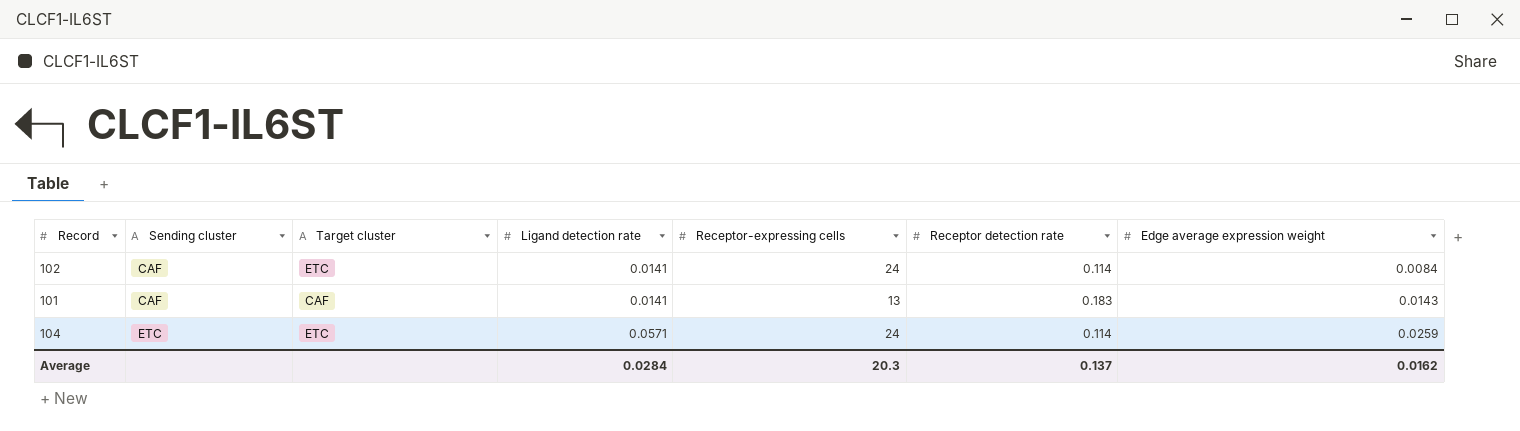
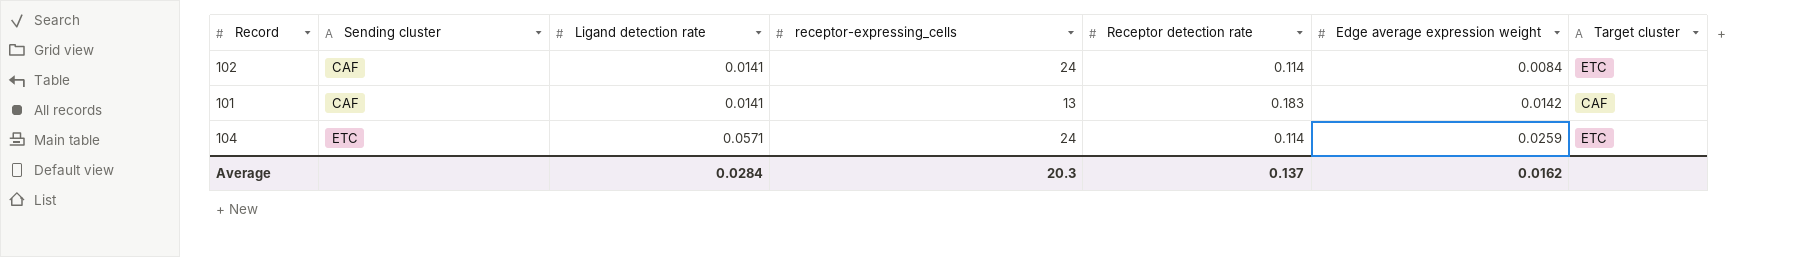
column name: Receptor-expressing cells -> receptor-expressing_cells
column Target cluster | position: 3 -> 7
101 | Edge average expression weight: 0.0143 -> 0.0142

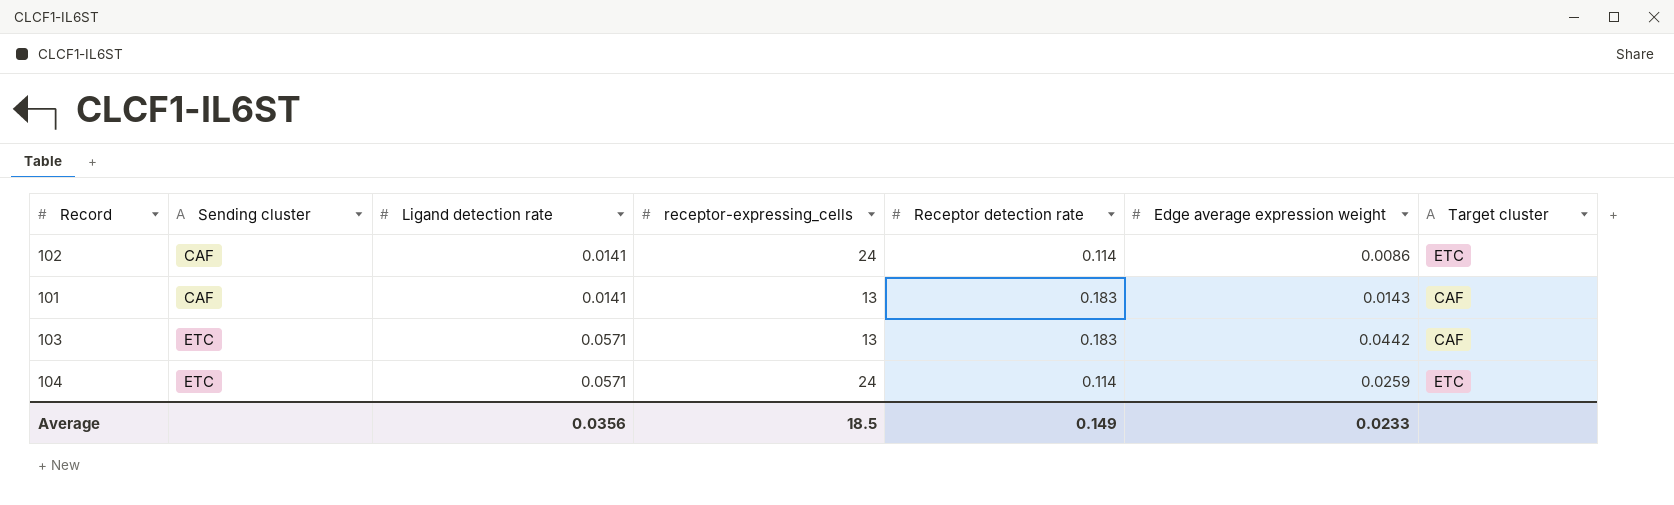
102 | Edge average expression weight: 0.0084 -> 0.0086
101 | Edge average expression weight: 0.0142 -> 0.0143
row 103: none -> ETC | 0.0571 | 13 | 0.183 | 0.0442 | CAF
Average | Ligand detection rate: 0.0284 -> 0.0356
Average | receptor-expressing_cells: 20.3 -> 18.5
Average | Receptor detection rate: 0.137 -> 0.149
Average | Edge average expression weight: 0.0162 -> 0.0233

